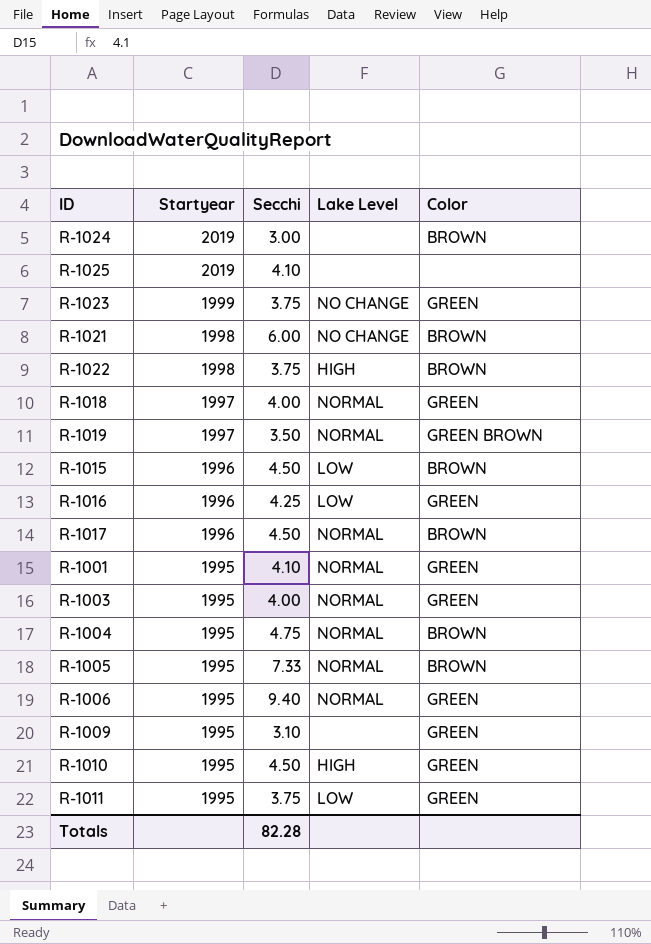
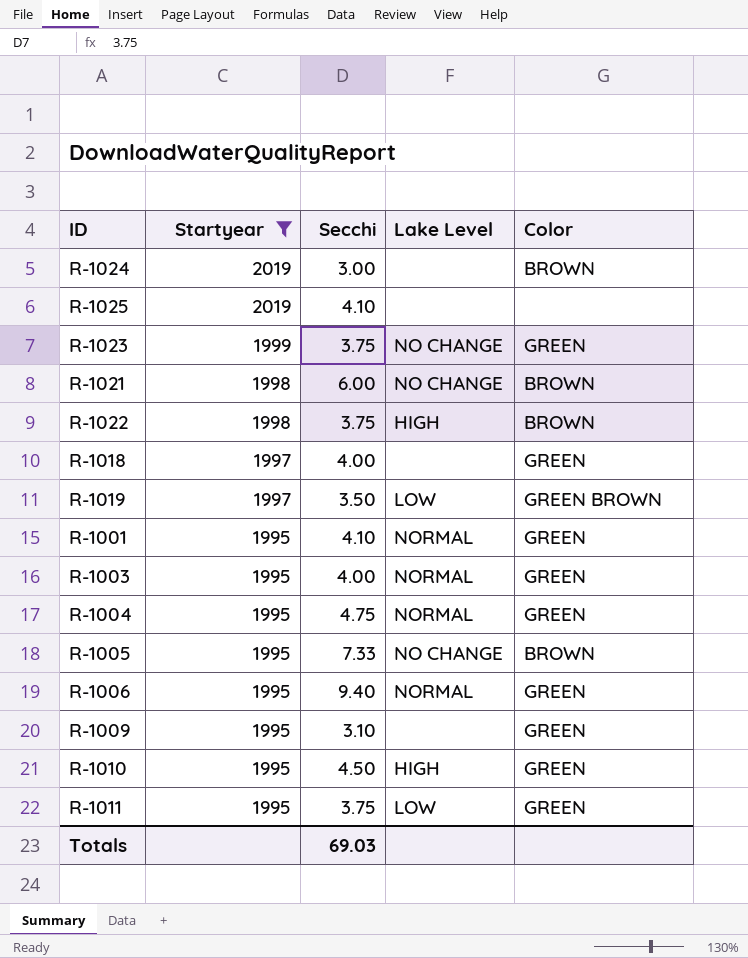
filter: none -> Startyear != 1996
R-1018 | Lake Level: NORMAL -> none
R-1019 | Lake Level: NORMAL -> LOW
R-1004 | Color: BROWN -> GREEN
R-1005 | Lake Level: NORMAL -> NO CHANGE
Totals | Secchi: 82.28 -> 69.03

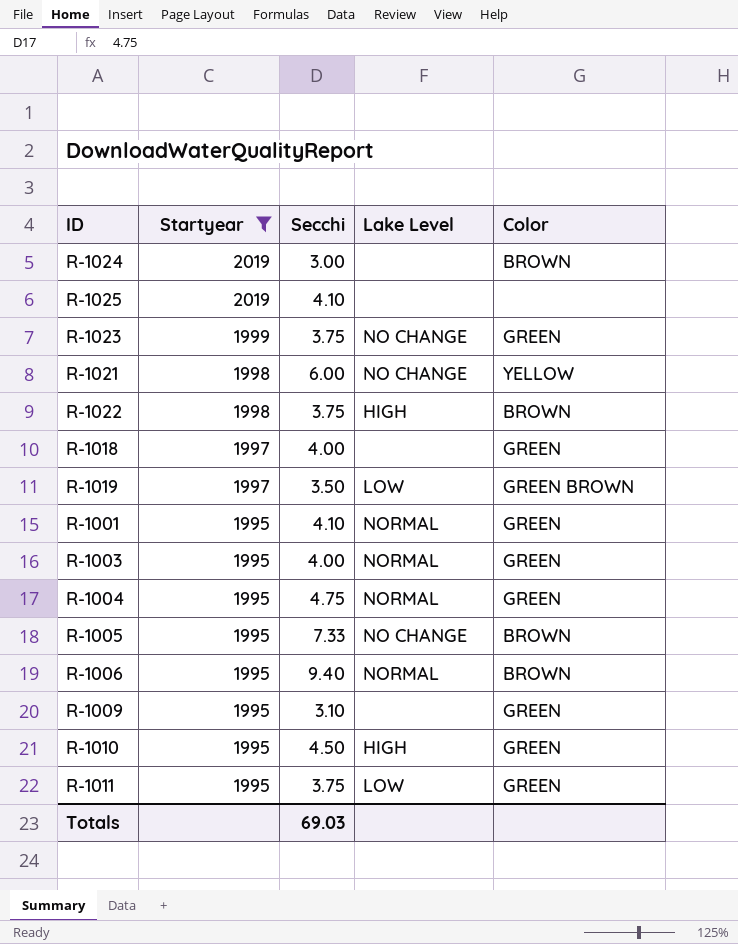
R-1021 | Color: BROWN -> YELLOW
R-1006 | Color: GREEN -> BROWN

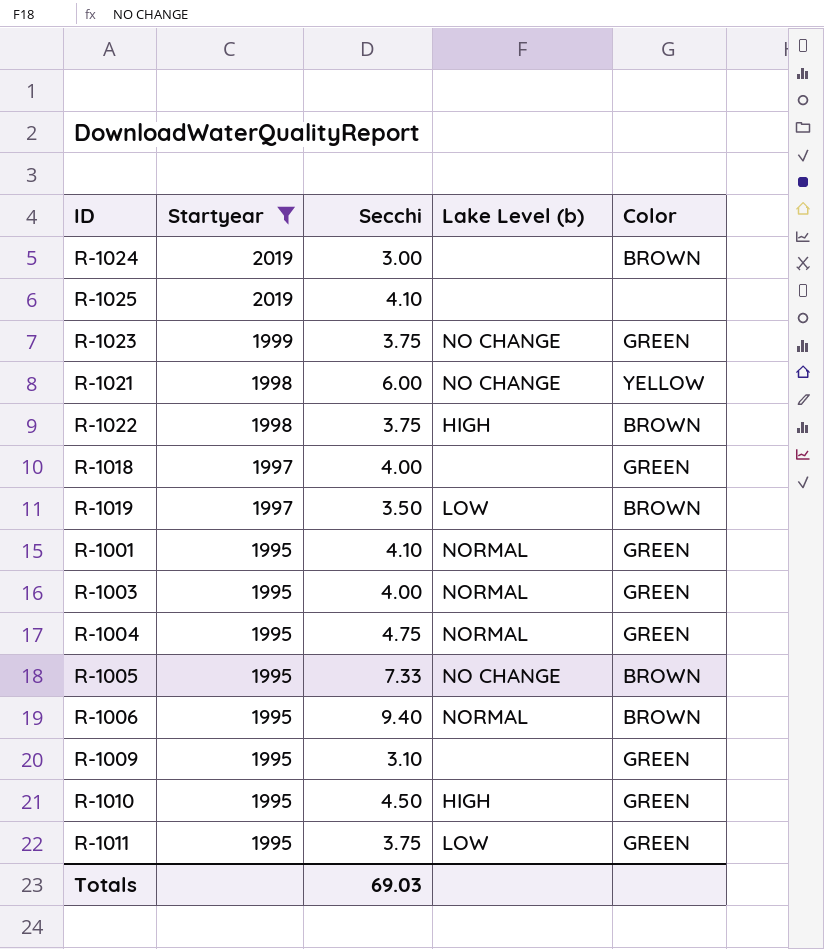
column name: Lake Level -> Lake Level (b)
R-1019 | Color: GREEN BROWN -> BROWN

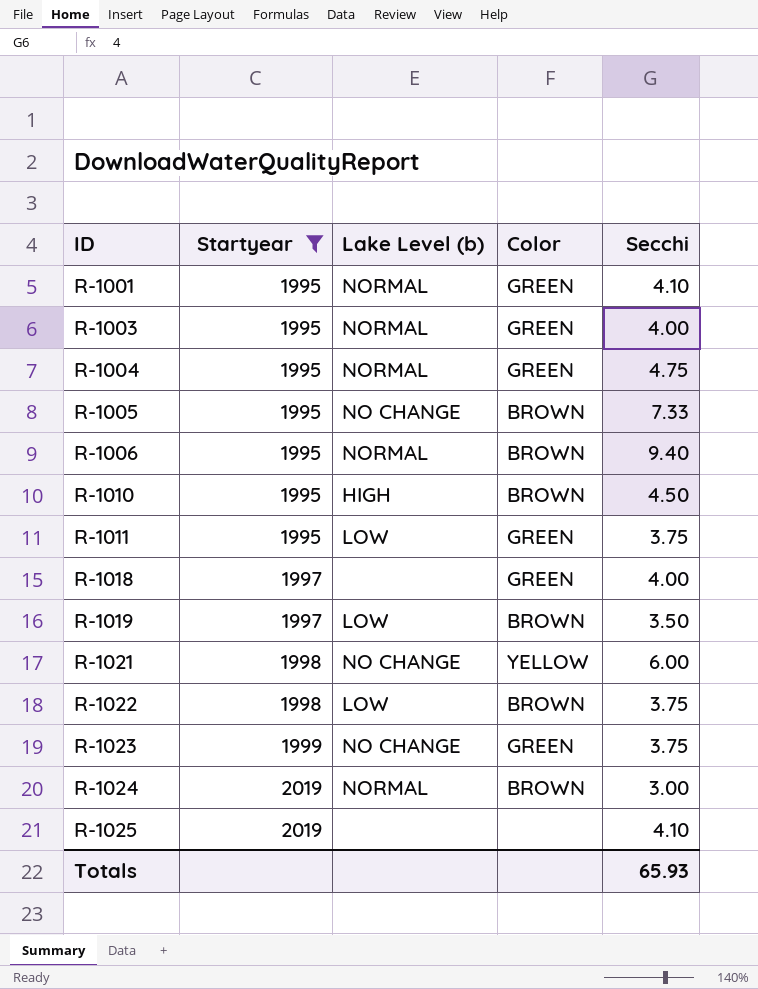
row order: Startyear descending -> ID ascending
column Secchi | position: 3 -> 5
row R-1009: 1995 | 3.10 | none | GREEN -> none
R-1010 | Color: GREEN -> BROWN
R-1022 | Lake Level (b): HIGH -> LOW
R-1024 | Lake Level (b): none -> NORMAL
Totals | Secchi: 69.03 -> 65.93

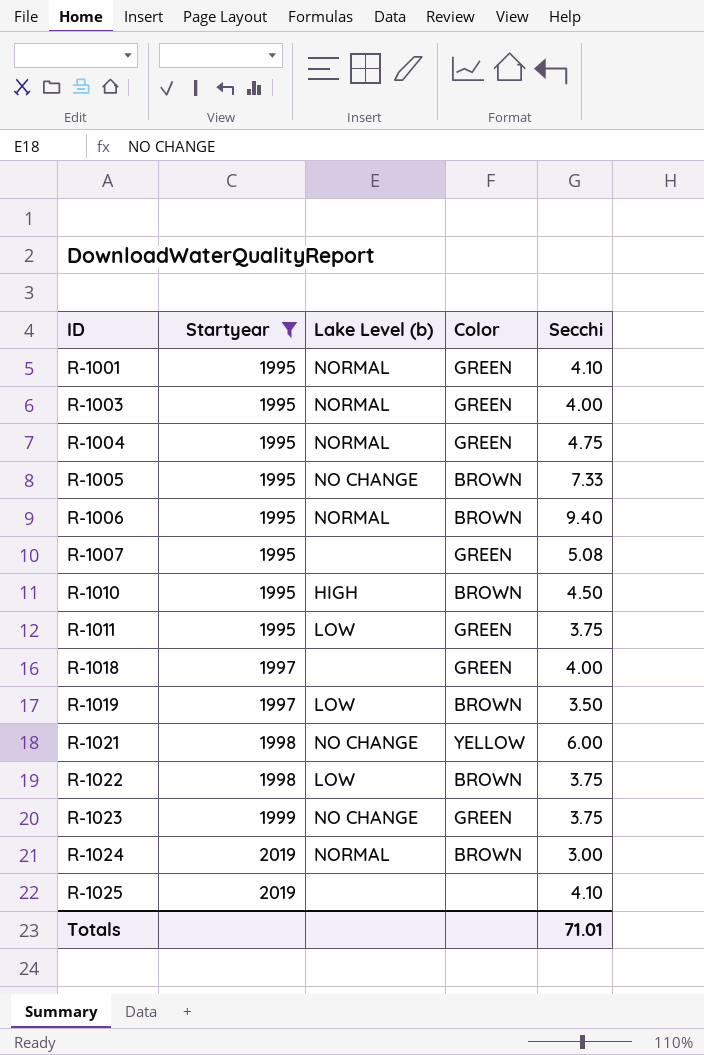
row R-1007: none -> 1995 | none | GREEN | 5.08
Totals | Secchi: 65.93 -> 71.01

